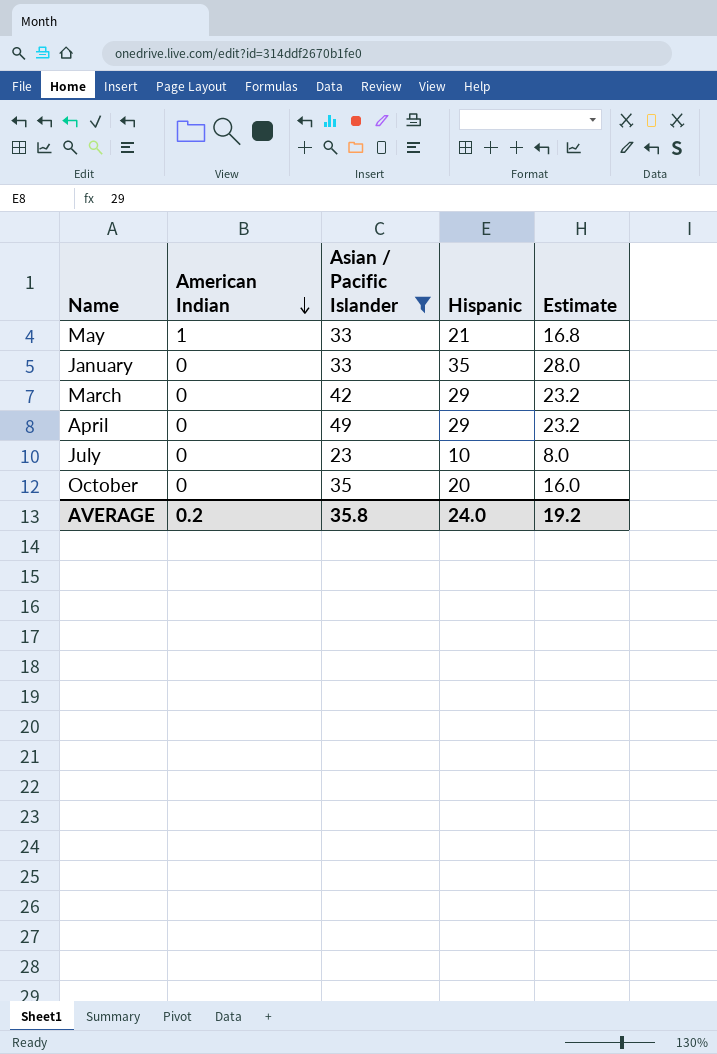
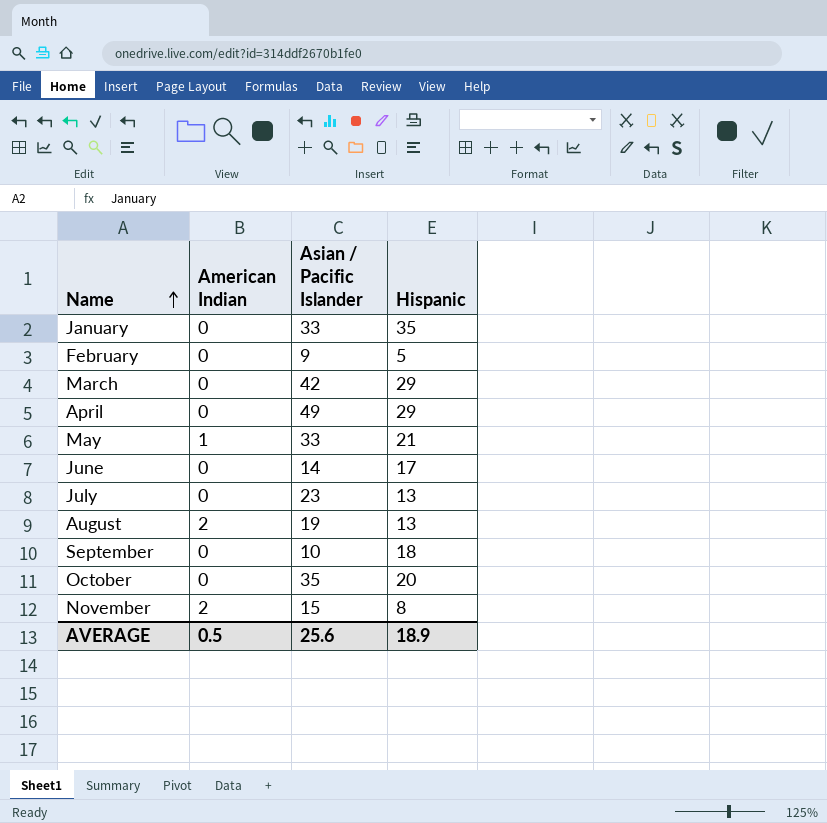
filter: Asian / Pacific Islander >= 23 -> none
row order: American Indian descending -> Name ascending
column Estimate | formula: [Hispanic] * 0.8 -> none
July | Hispanic: 10 -> 13
AVERAGE | American Indian: 0.2 -> 0.5
AVERAGE | Asian / Pacific Islander: 35.8 -> 25.6
AVERAGE | Hispanic: 24.0 -> 18.9

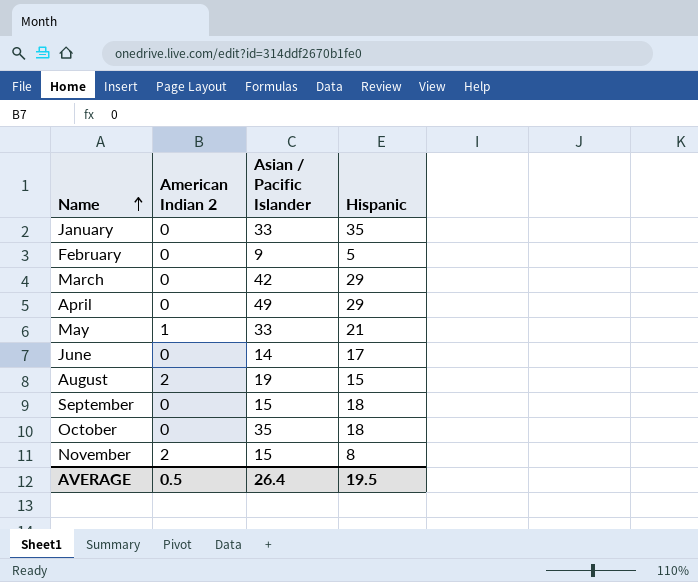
column name: American Indian -> American Indian 2
row July: 0 | 23 | 13 -> none
August | Hispanic: 13 -> 15
September | Asian / Pacific Islander: 10 -> 15
October | Hispanic: 20 -> 18
AVERAGE | Asian / Pacific Islander: 25.6 -> 26.4
AVERAGE | Hispanic: 18.9 -> 19.5

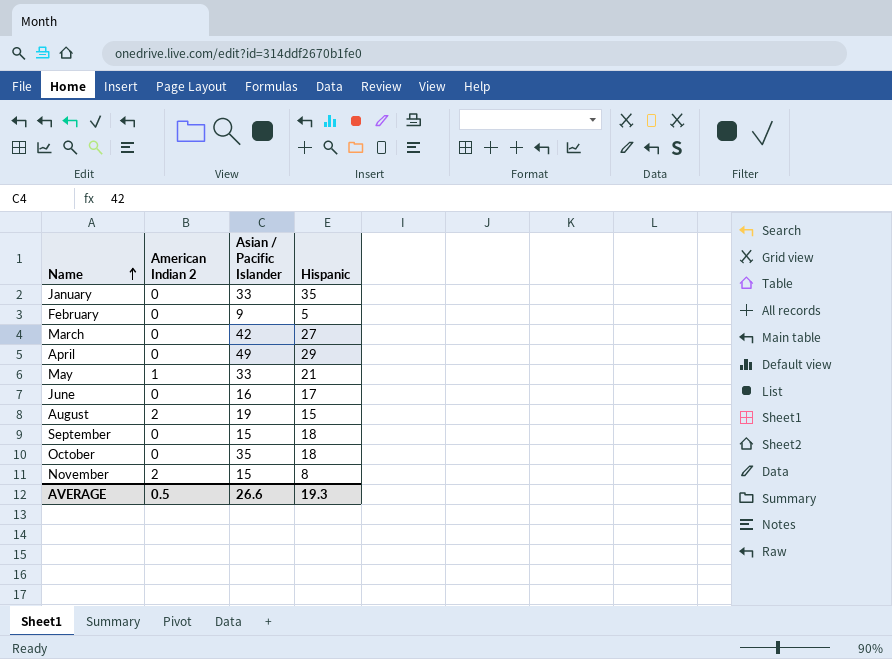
March | Hispanic: 29 -> 27
June | Asian / Pacific Islander: 14 -> 16
AVERAGE | Asian / Pacific Islander: 26.4 -> 26.6
AVERAGE | Hispanic: 19.5 -> 19.3

